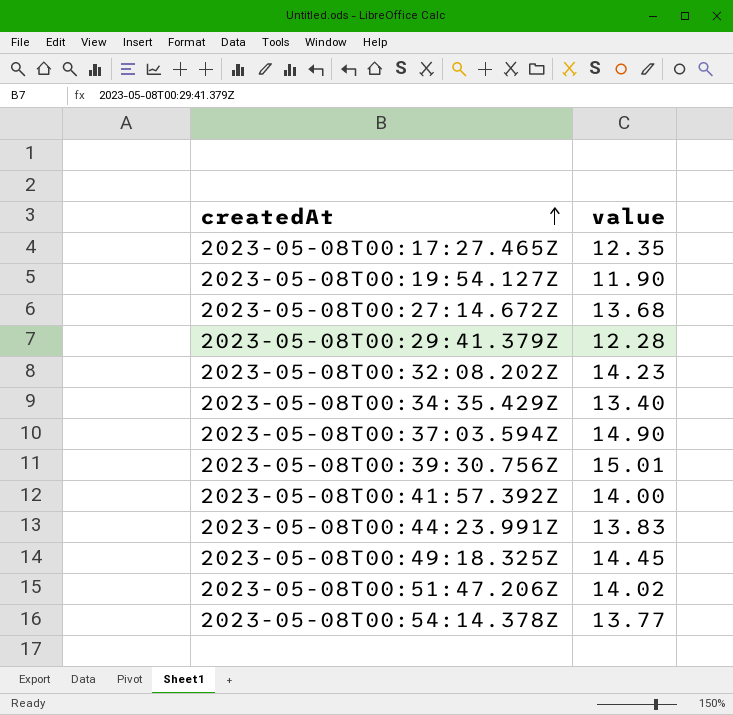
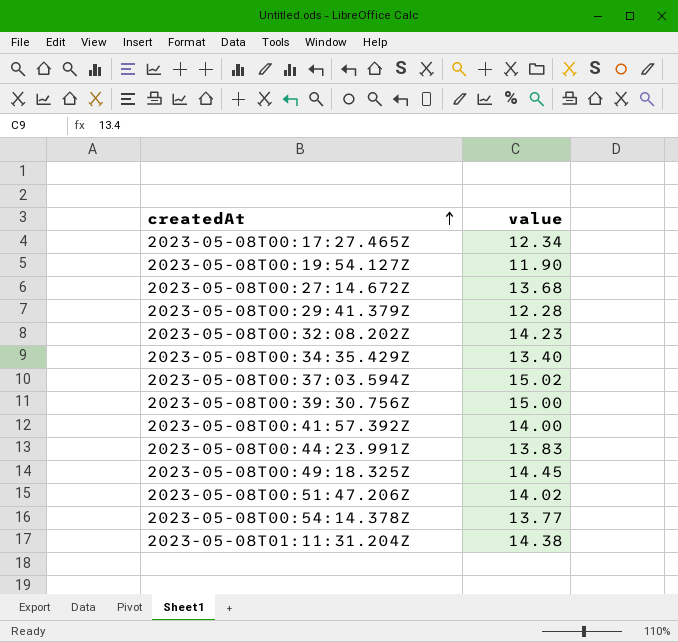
2023-05-08T00:17:27.465Z | value: 12.35 -> 12.34
2023-05-08T00:37:03.594Z | value: 14.90 -> 15.02
2023-05-08T00:39:30.756Z | value: 15.01 -> 15.00
row 2023-05-08T01:11:31.204Z: none -> 14.38

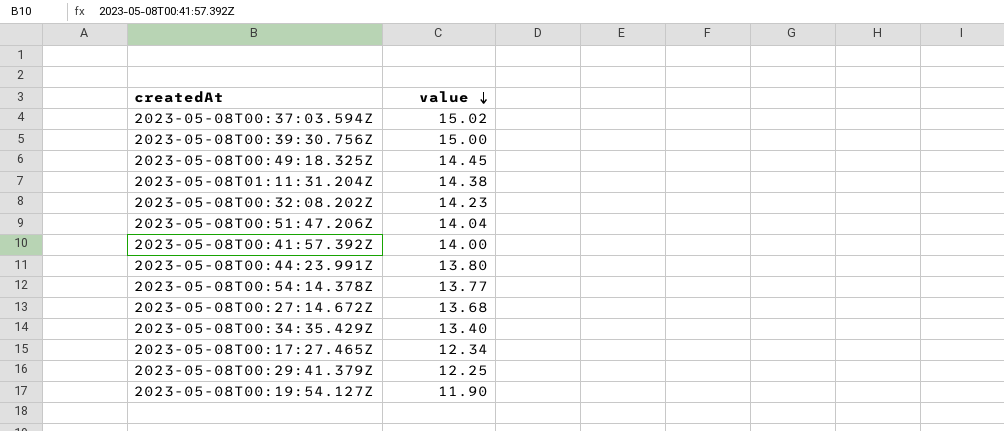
row order: createdAt ascending -> value descending
2023-05-08T00:51:47.206Z | value: 14.02 -> 14.04
2023-05-08T00:44:23.991Z | value: 13.83 -> 13.80
2023-05-08T00:29:41.379Z | value: 12.28 -> 12.25

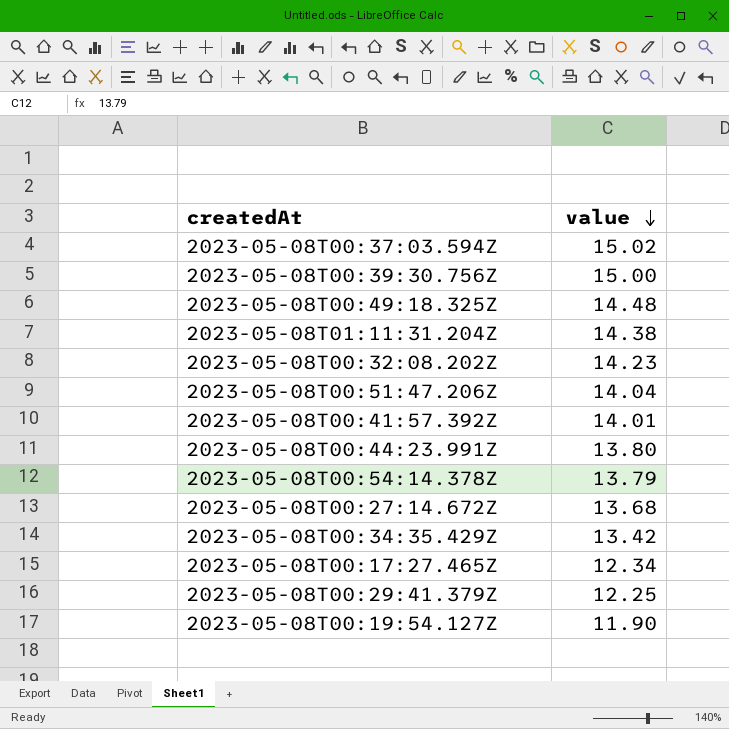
2023-05-08T00:49:18.325Z | value: 14.45 -> 14.48
2023-05-08T00:41:57.392Z | value: 14.00 -> 14.01
2023-05-08T00:54:14.378Z | value: 13.77 -> 13.79
2023-05-08T00:34:35.429Z | value: 13.40 -> 13.42

